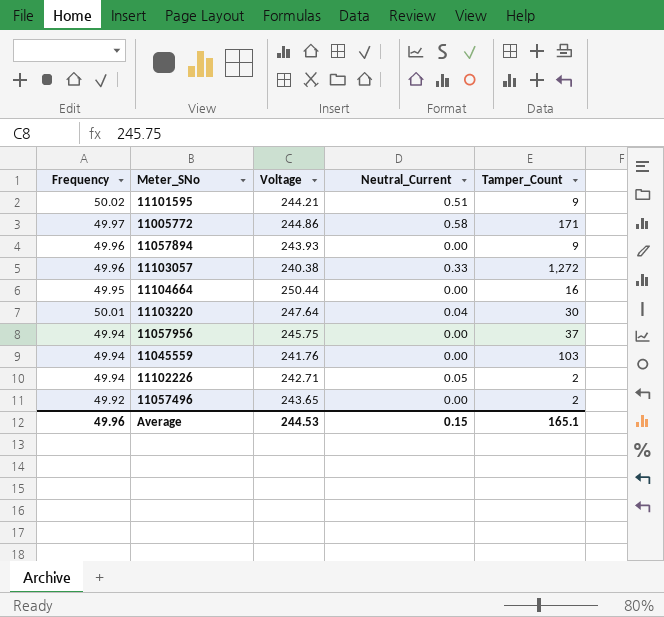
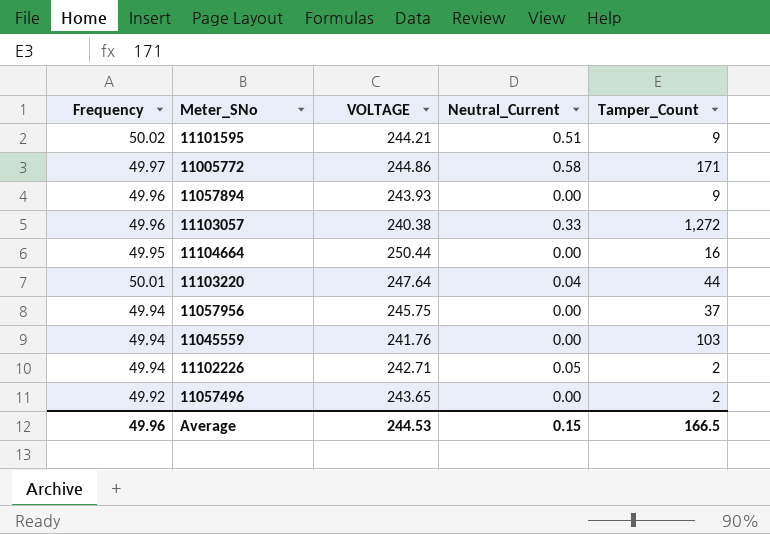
column name: Voltage -> VOLTAGE
11103220 | Tamper_Count: 30 -> 44
Average | Tamper_Count: 165.1 -> 166.5

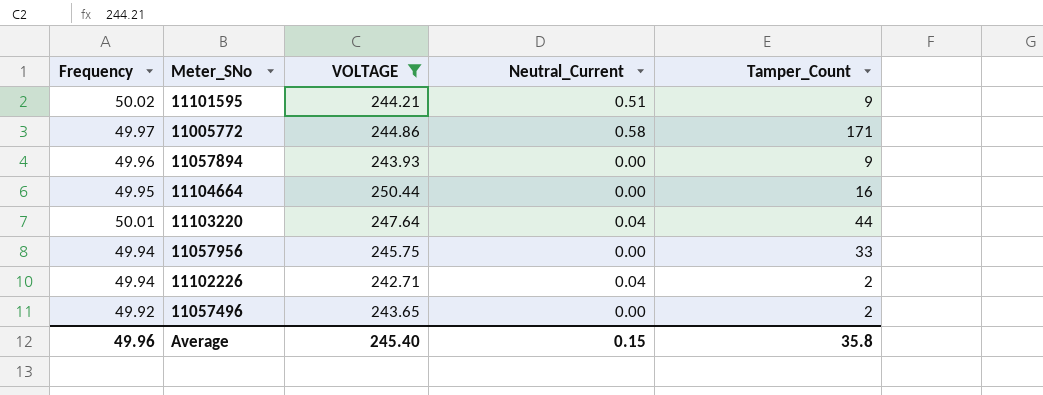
filter: none -> VOLTAGE >= 242.71
11057956 | Tamper_Count: 37 -> 33
11102226 | Neutral_Current: 0.05 -> 0.04
Average | VOLTAGE: 244.53 -> 245.40
Average | Tamper_Count: 166.5 -> 35.8

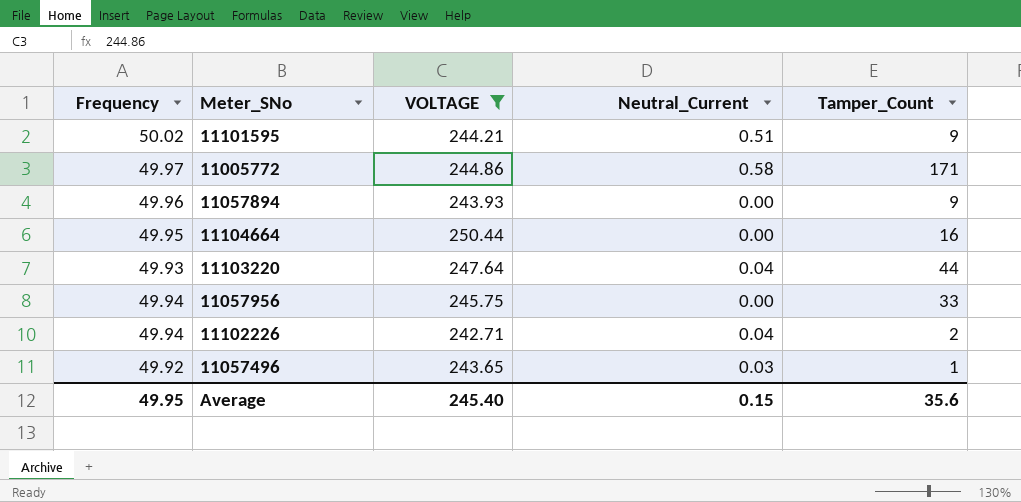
11103220 | Frequency: 50.01 -> 49.93
11057496 | Neutral_Current: 0.00 -> 0.03
11057496 | Tamper_Count: 2 -> 1
Average | Frequency: 49.96 -> 49.95
Average | Tamper_Count: 35.8 -> 35.6

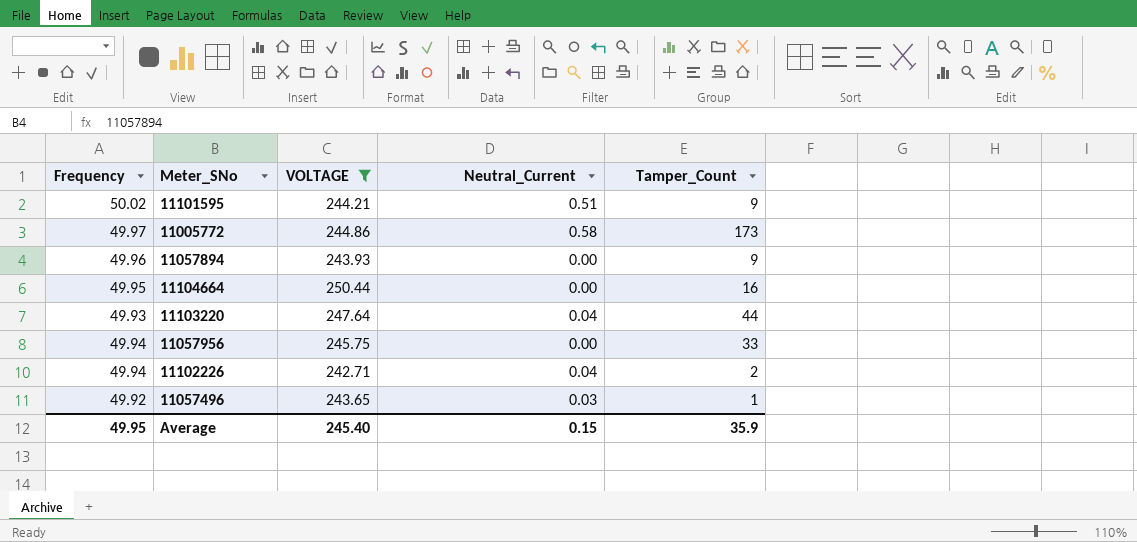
11005772 | Tamper_Count: 171 -> 173
Average | Tamper_Count: 35.6 -> 35.9

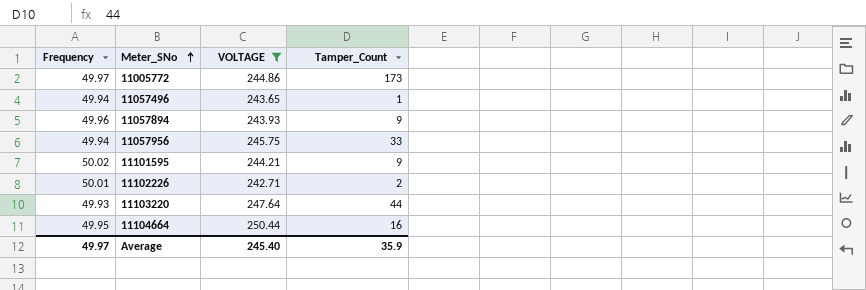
row order: none -> Meter_SNo ascending
column Neutral_Current | position: 4 -> none
11057496 | Frequency: 49.92 -> 49.94
11102226 | Frequency: 49.94 -> 50.01
Average | Frequency: 49.95 -> 49.97

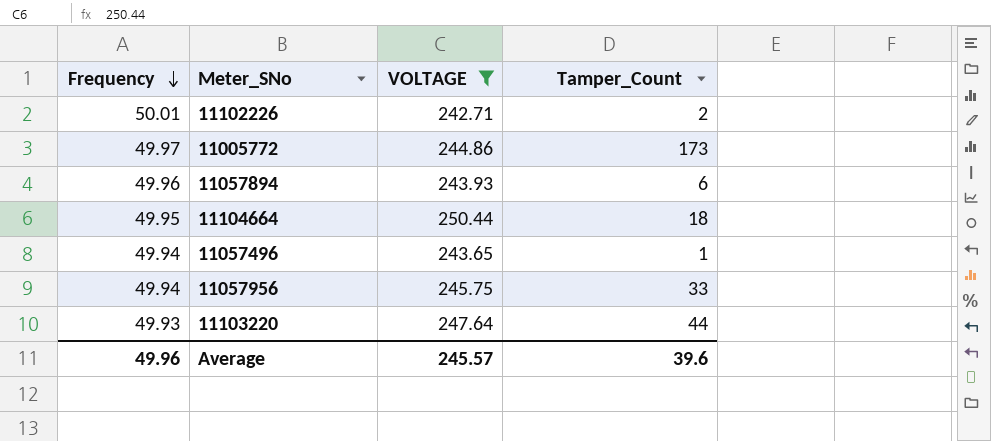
row order: Meter_SNo ascending -> Frequency descending
row 11101595: 50.02 | 244.21 | 9 -> none
11057894 | Tamper_Count: 9 -> 6
11104664 | Tamper_Count: 16 -> 18
Average | Frequency: 49.97 -> 49.96
Average | VOLTAGE: 245.40 -> 245.57
Average | Tamper_Count: 35.9 -> 39.6

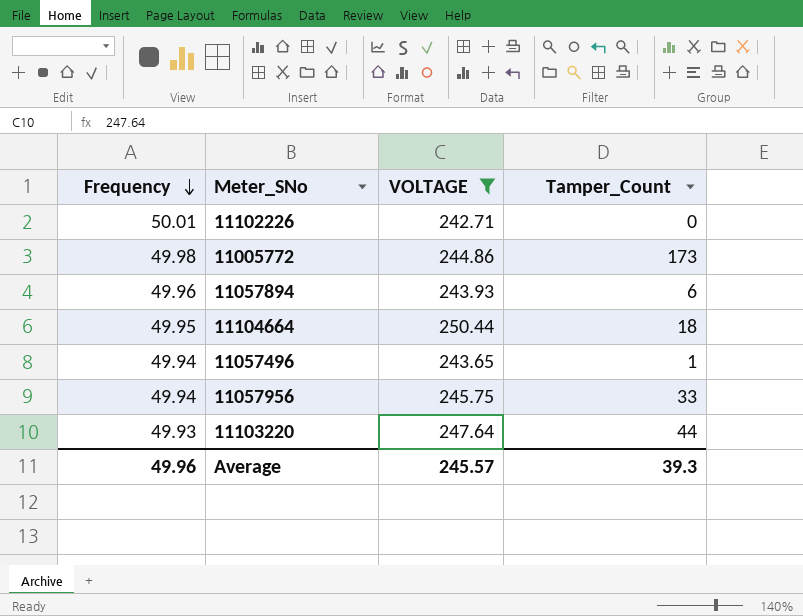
11102226 | Tamper_Count: 2 -> 0
11005772 | Frequency: 49.97 -> 49.98
Average | Tamper_Count: 39.6 -> 39.3

